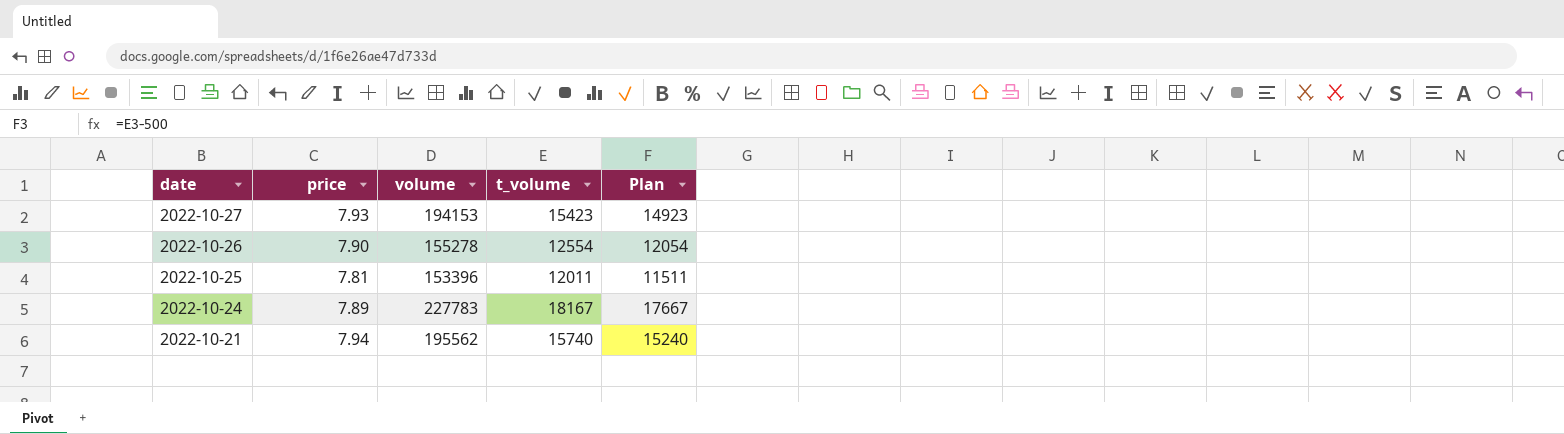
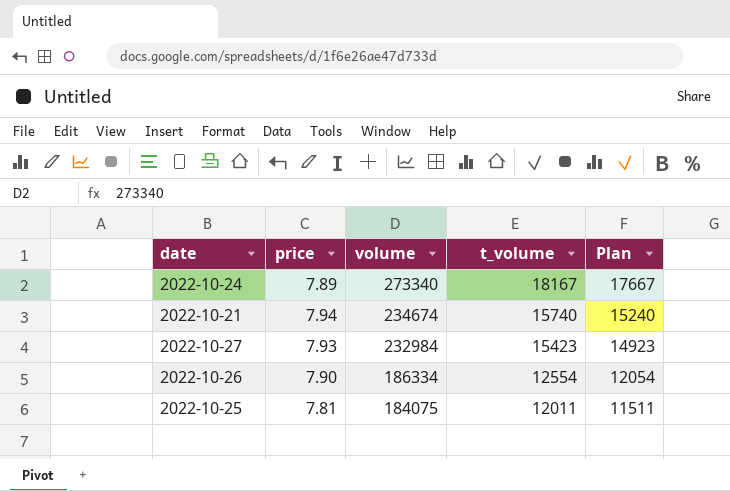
row order: date descending -> volume descending
2022-10-24 | volume: 227783 -> 273340
2022-10-21 | volume: 195562 -> 234674
2022-10-27 | volume: 194153 -> 232984
2022-10-26 | volume: 155278 -> 186334
2022-10-25 | volume: 153396 -> 184075

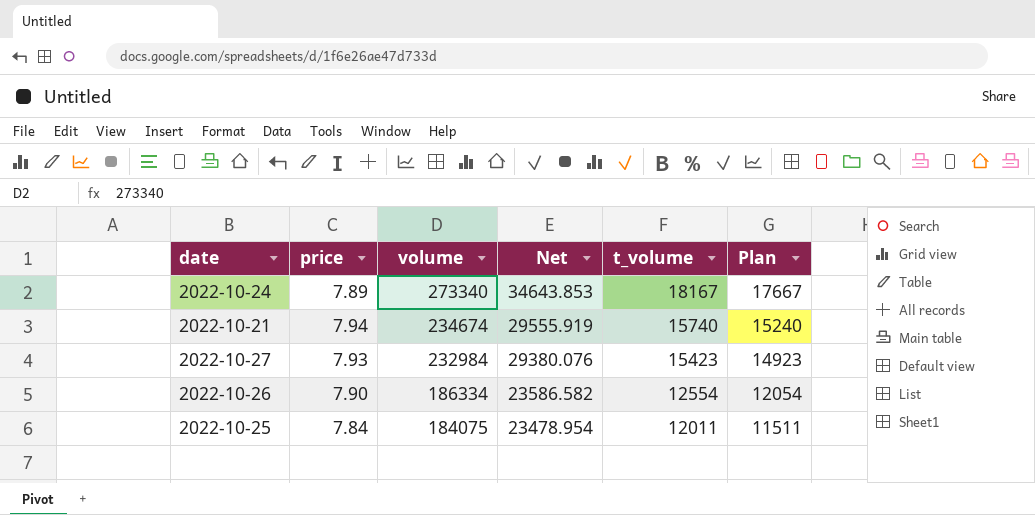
column Net | formula: none -> [volume] / [price]
2022-10-25 | price: 7.81 -> 7.84

